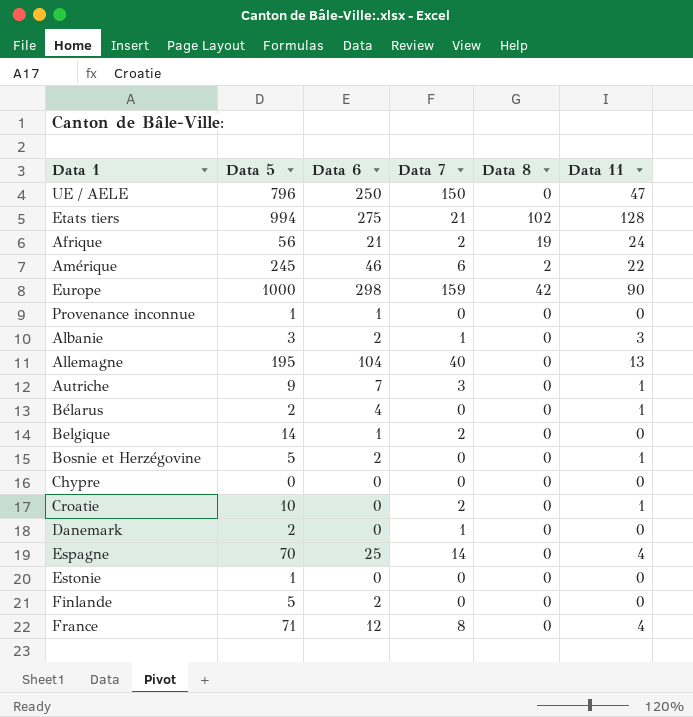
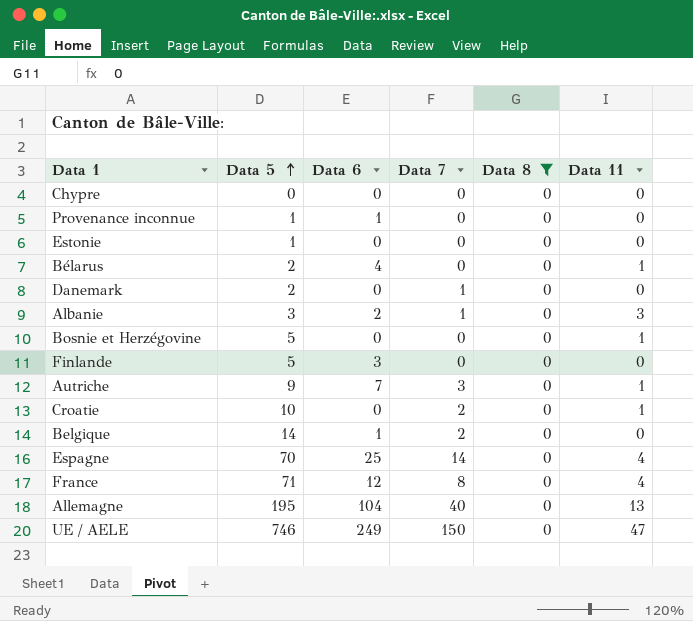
filter: none -> Data 8 = 0
row order: none -> Data 5 ascending
Bosnie et Herzégovine | Data 6: 2 -> 0
Finlande | Data 6: 2 -> 3
UE / AELE | Data 5: 796 -> 746
UE / AELE | Data 6: 250 -> 249

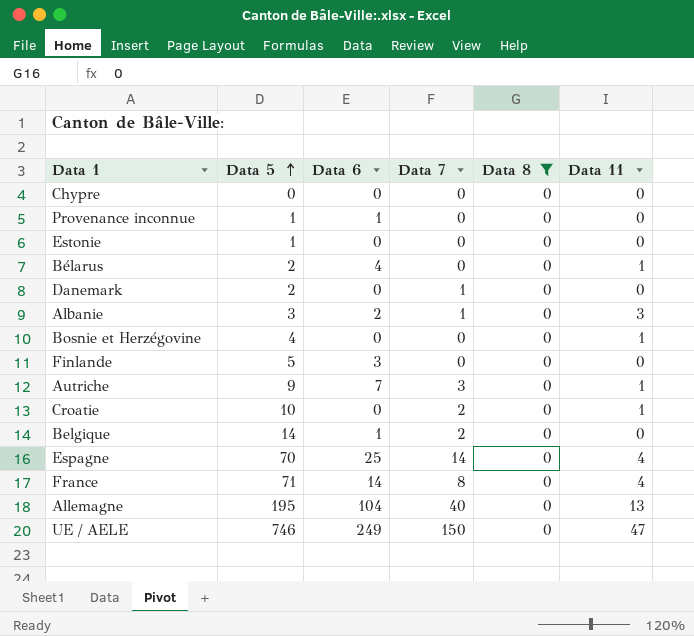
Bosnie et Herzégovine | Data 5: 5 -> 4
France | Data 6: 12 -> 14

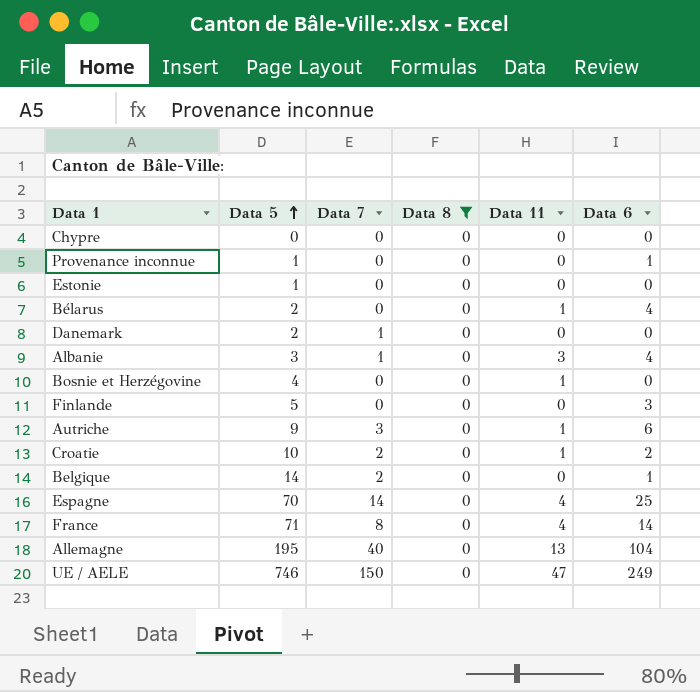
column Data 6 | position: 3 -> 6
Albanie | Data 6: 2 -> 4
Autriche | Data 6: 7 -> 6
Croatie | Data 6: 0 -> 2

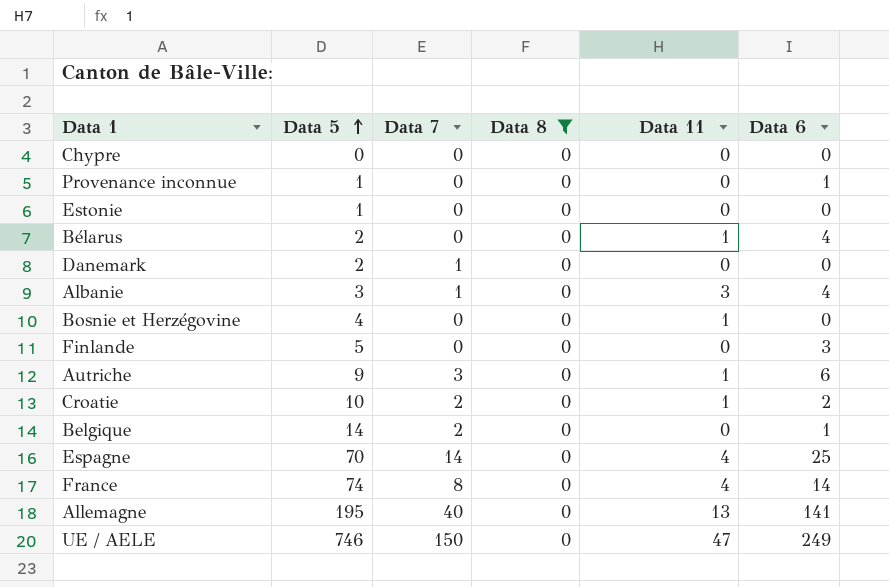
France | Data 5: 71 -> 74
Allemagne | Data 6: 104 -> 141

